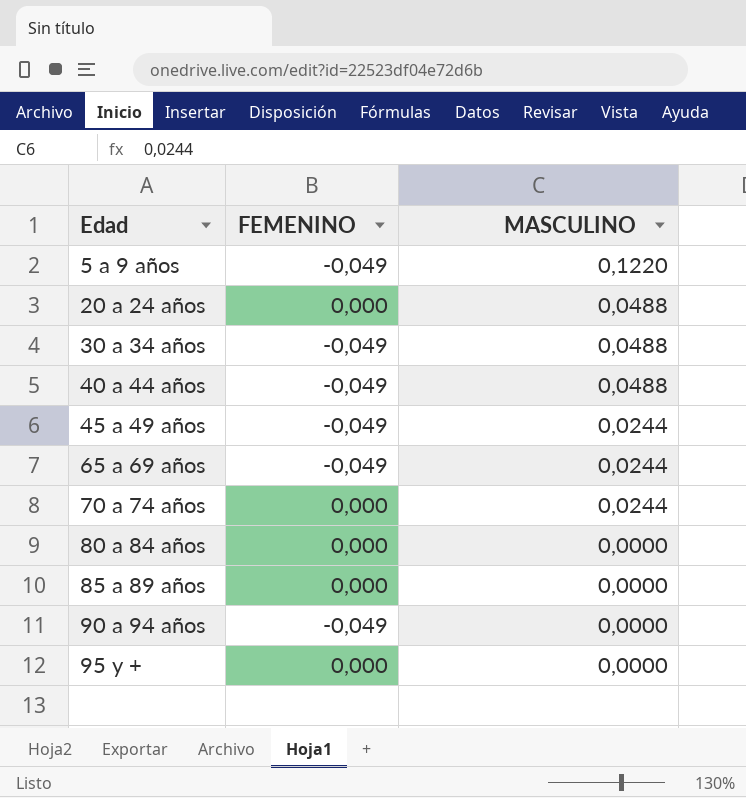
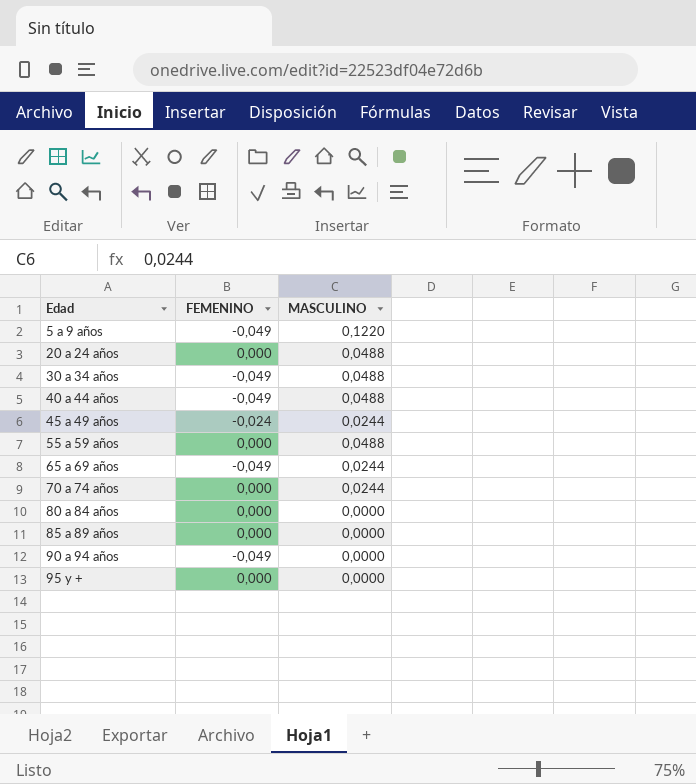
45 a 49 años | FEMENINO: -0,049 -> -0,024
row 55 a 59 años: none -> 0,000 | 0,0488

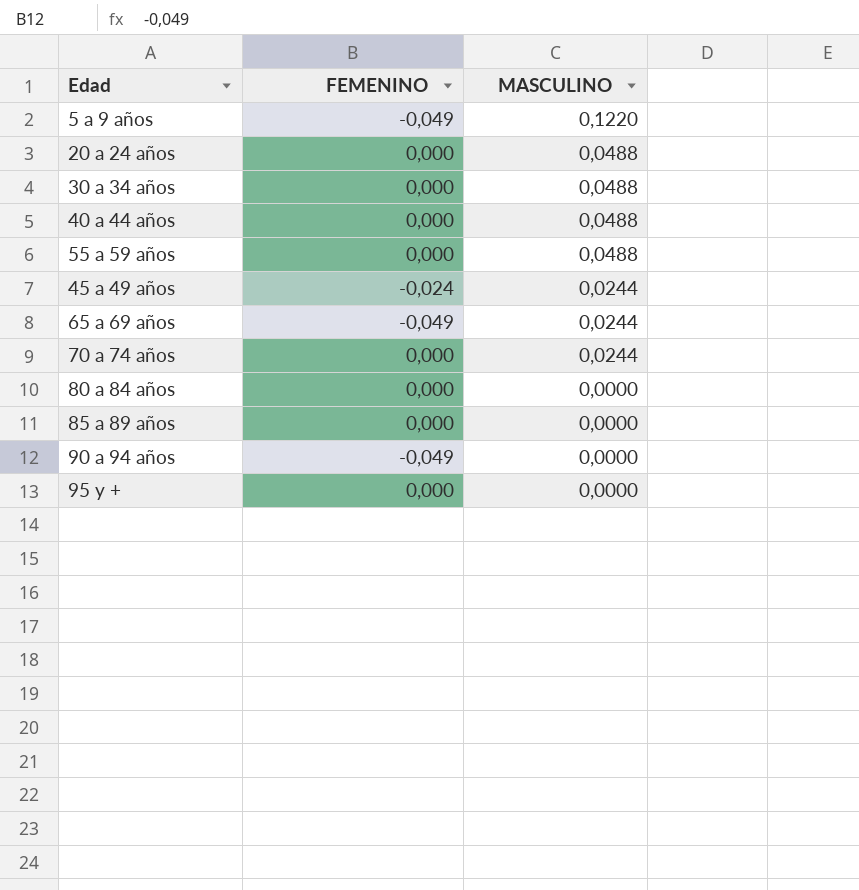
row order: Edad ascending -> MASCULINO descending
30 a 34 años | FEMENINO: -0,049 -> 0,000
40 a 44 años | FEMENINO: -0,049 -> 0,000

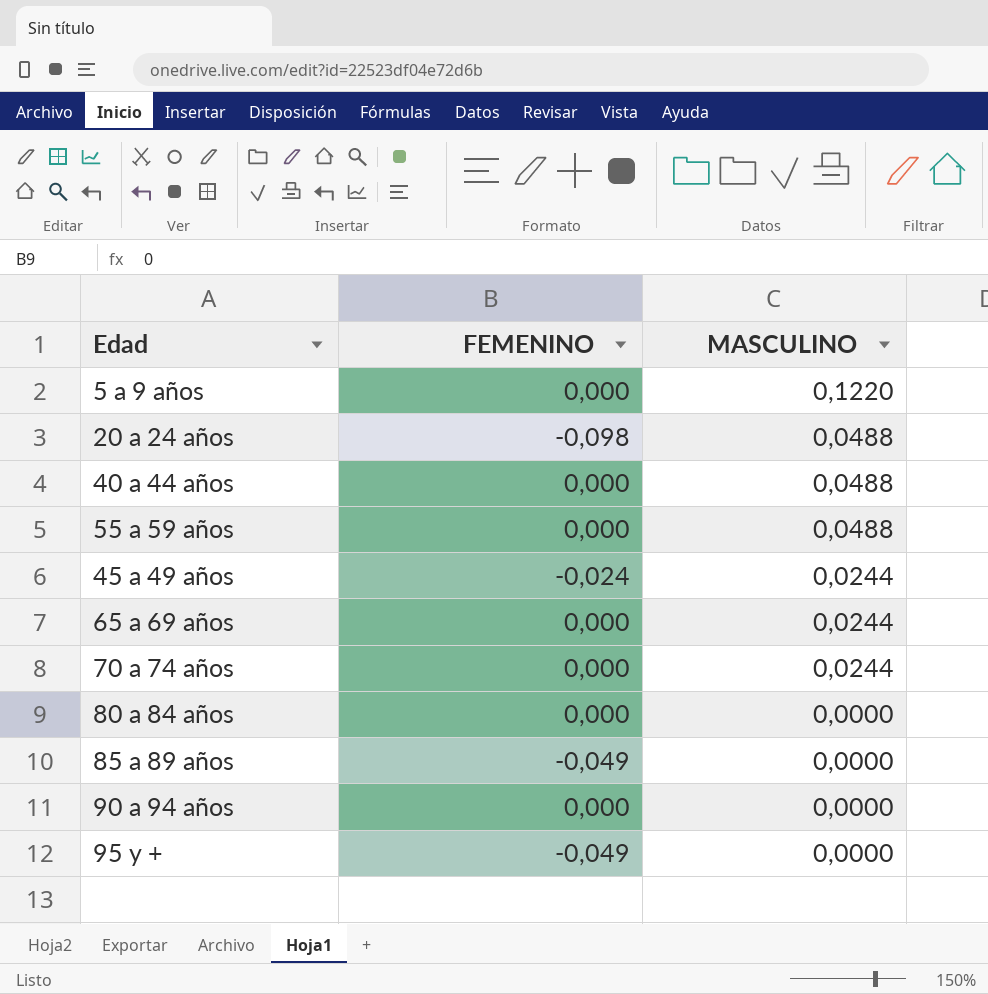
row 30 a 34 años: 0,000 | 0,0488 -> none
5 a 9 años | FEMENINO: -0,049 -> 0,000
20 a 24 años | FEMENINO: 0,000 -> -0,098
65 a 69 años | FEMENINO: -0,049 -> 0,000
85 a 89 años | FEMENINO: 0,000 -> -0,049
90 a 94 años | FEMENINO: -0,049 -> 0,000
95 y + | FEMENINO: 0,000 -> -0,049

